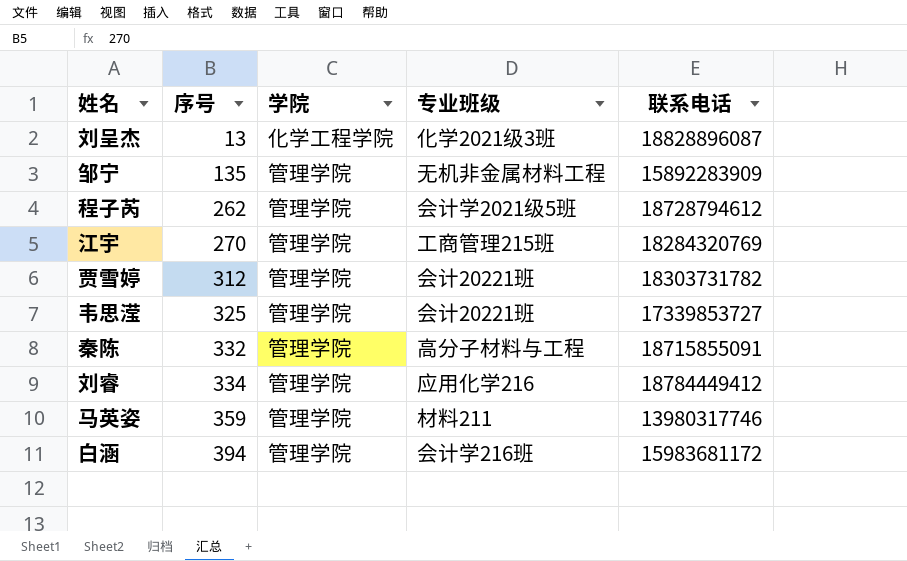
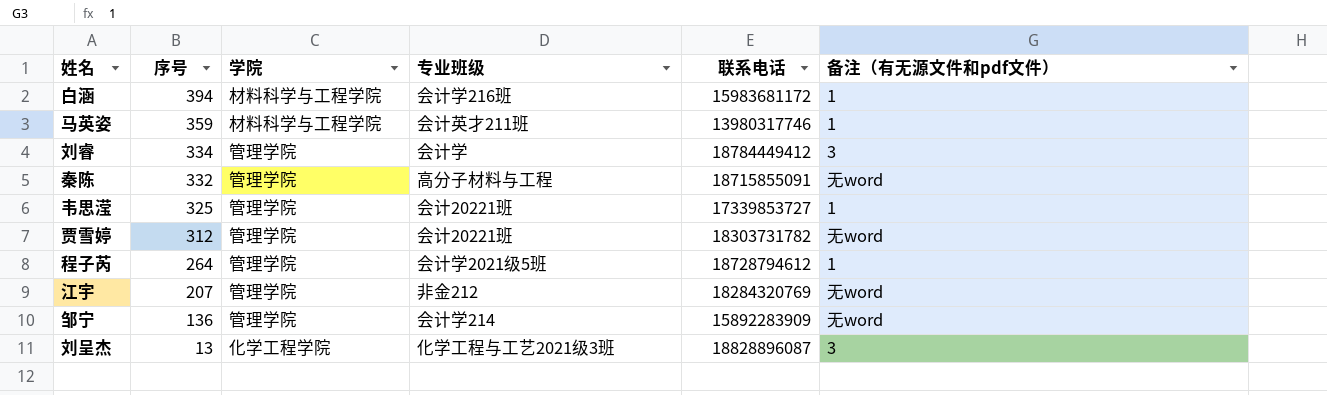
row order: 序号 ascending -> 序号 descending
column 备注（有无源文件和pdf文件） | position: none -> 6
白涵 | 学院: 管理学院 -> 材料科学与工程学院
马英姿 | 学院: 管理学院 -> 材料科学与工程学院
马英姿 | 专业班级: 材料211 -> 会计英才211班
刘睿 | 专业班级: 应用化学216 -> 会计学
程子芮 | 序号: 262 -> 264
江宇 | 序号: 270 -> 207
江宇 | 专业班级: 工商管理215班 -> 非金212
邹宁 | 序号: 135 -> 136
邹宁 | 专业班级: 无机非金属材料工程 -> 会计学214
刘呈杰 | 专业班级: 化学2021级3班 -> 化学工程与工艺2021级3班

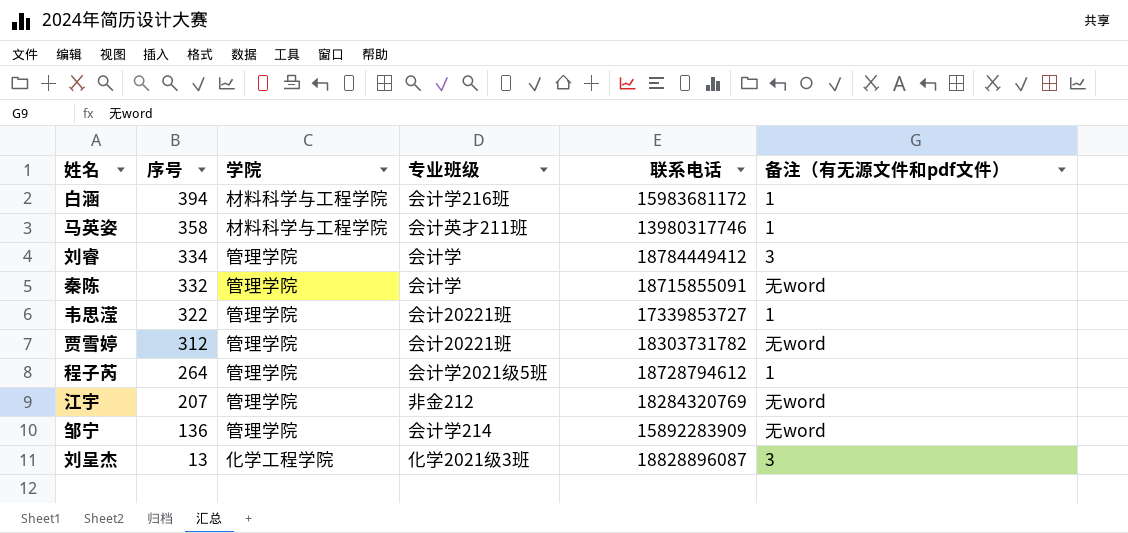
马英姿 | 序号: 359 -> 358
秦陈 | 专业班级: 高分子材料与工程 -> 会计学
韦思滢 | 序号: 325 -> 322
刘呈杰 | 专业班级: 化学工程与工艺2021级3班 -> 化学2021级3班

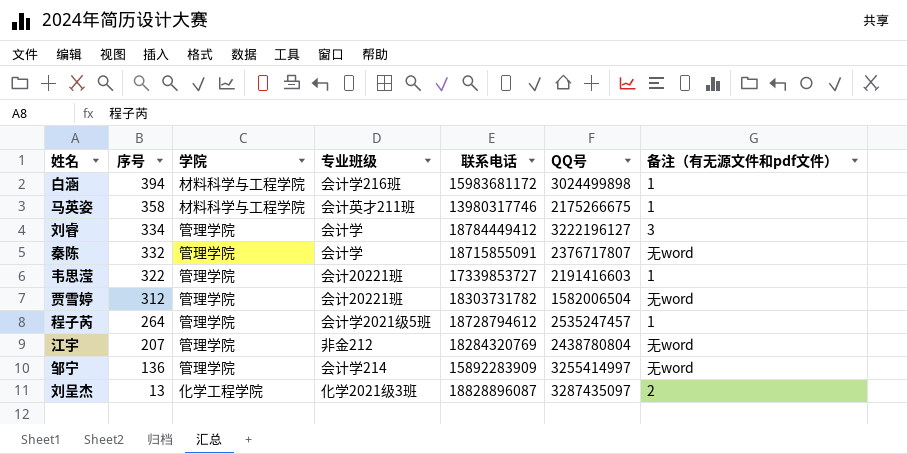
column QQ号 | position: none -> 6
刘呈杰 | 备注（有无源文件和pdf文件）: 3 -> 2

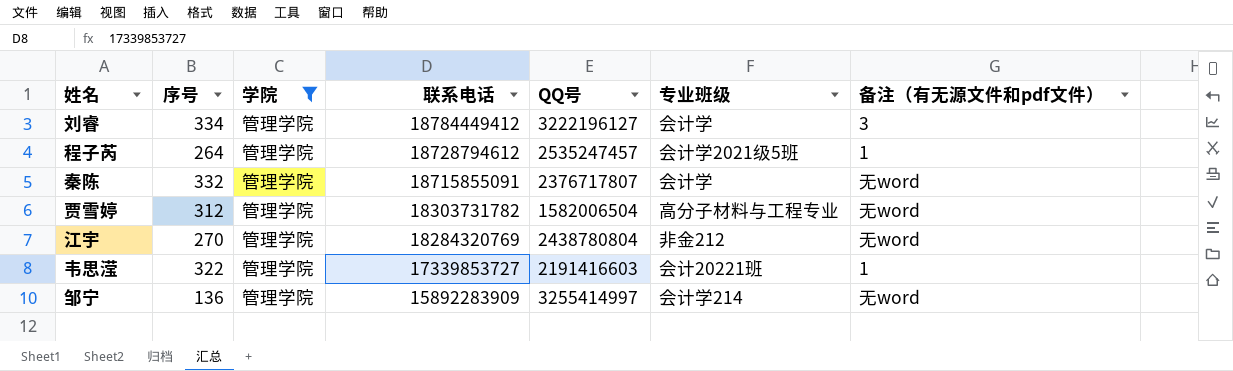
filter: none -> 学院 = 管理学院
row order: 序号 descending -> 联系电话 descending
column 专业班级 | position: 4 -> 6
贾雪婷 | 专业班级: 会计20221班 -> 高分子材料与工程专业
江宇 | 序号: 207 -> 270

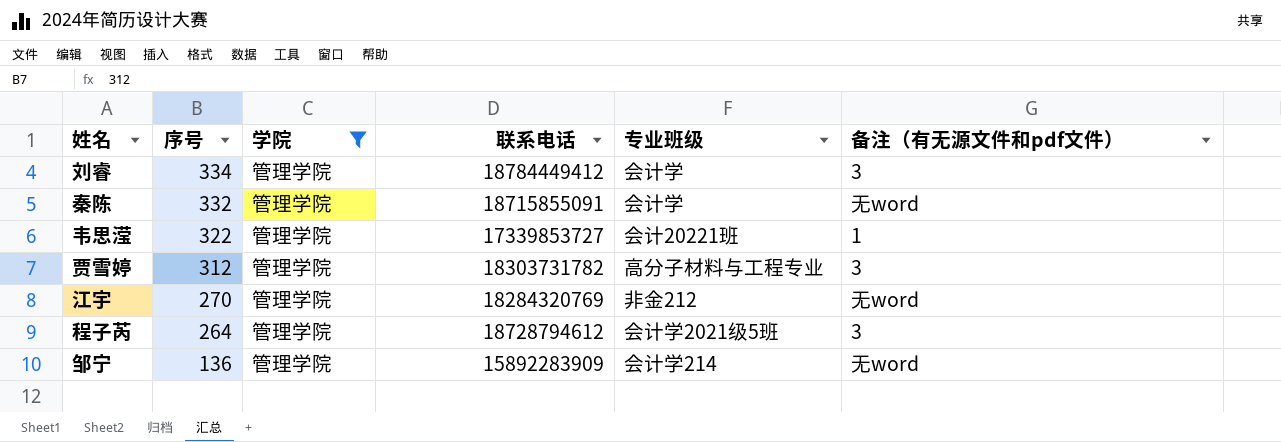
row order: 联系电话 descending -> 序号 descending
column QQ号 | position: 5 -> none
贾雪婷 | 备注（有无源文件和pdf文件）: 无word -> 3
程子芮 | 备注（有无源文件和pdf文件）: 1 -> 3

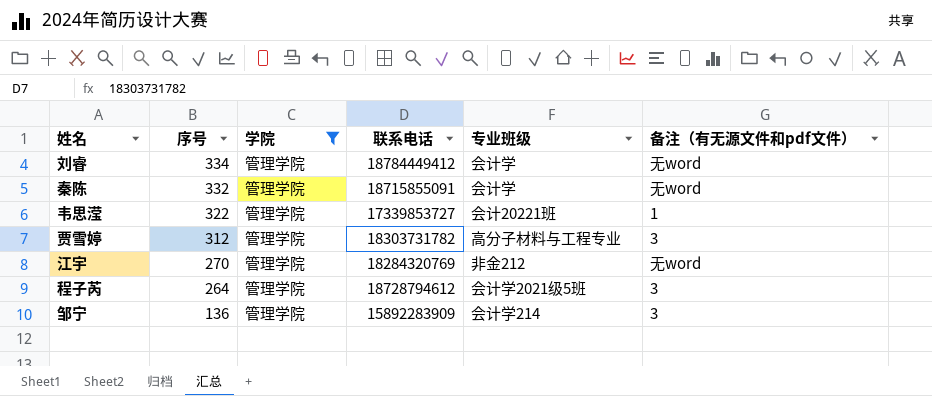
刘睿 | 备注（有无源文件和pdf文件）: 3 -> 无word
邹宁 | 备注（有无源文件和pdf文件）: 无word -> 3

